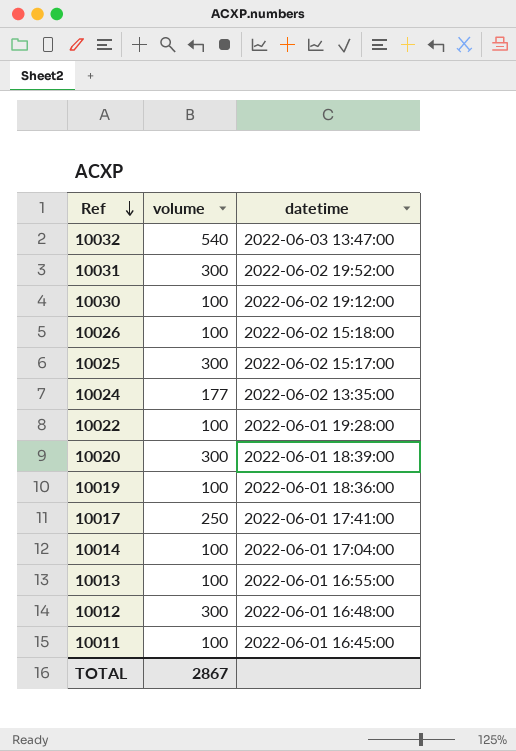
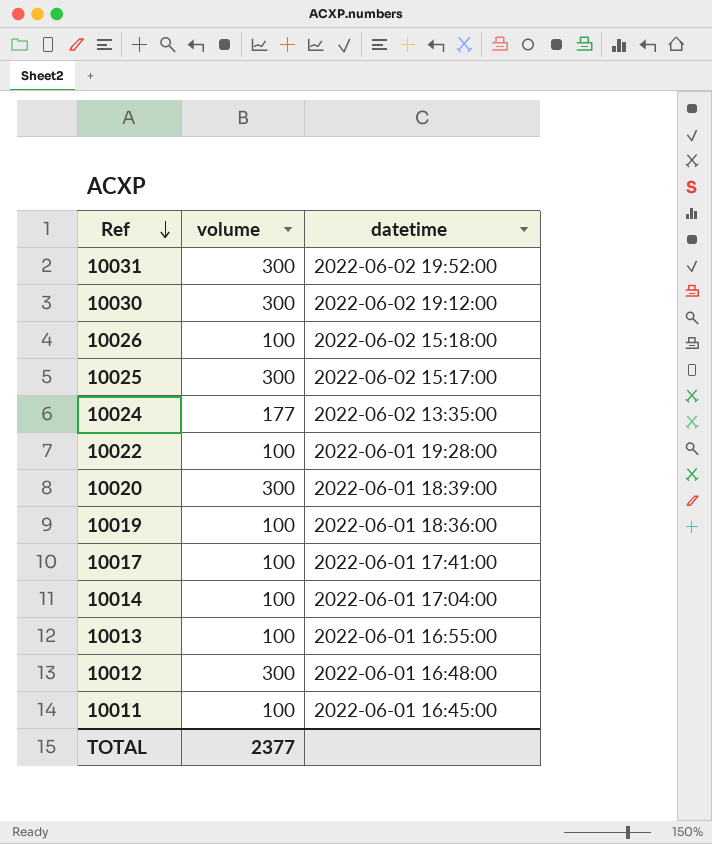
row 10032: 540 | 2022-06-03 13:47:00 -> none
10030 | volume: 100 -> 300
10017 | volume: 250 -> 100
TOTAL | volume: 2867 -> 2377

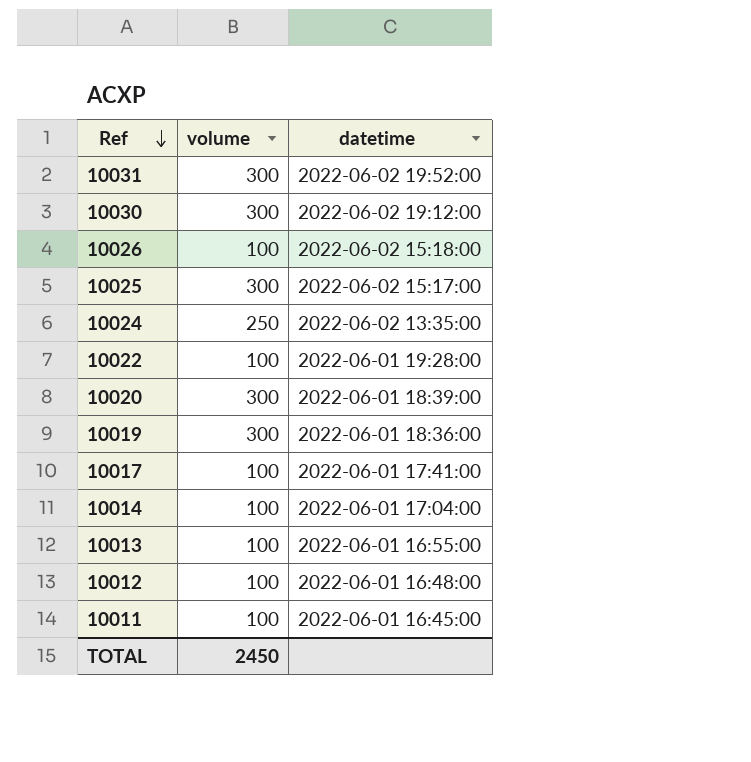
10024 | volume: 177 -> 250
10019 | volume: 100 -> 300
10012 | volume: 300 -> 100
TOTAL | volume: 2377 -> 2450

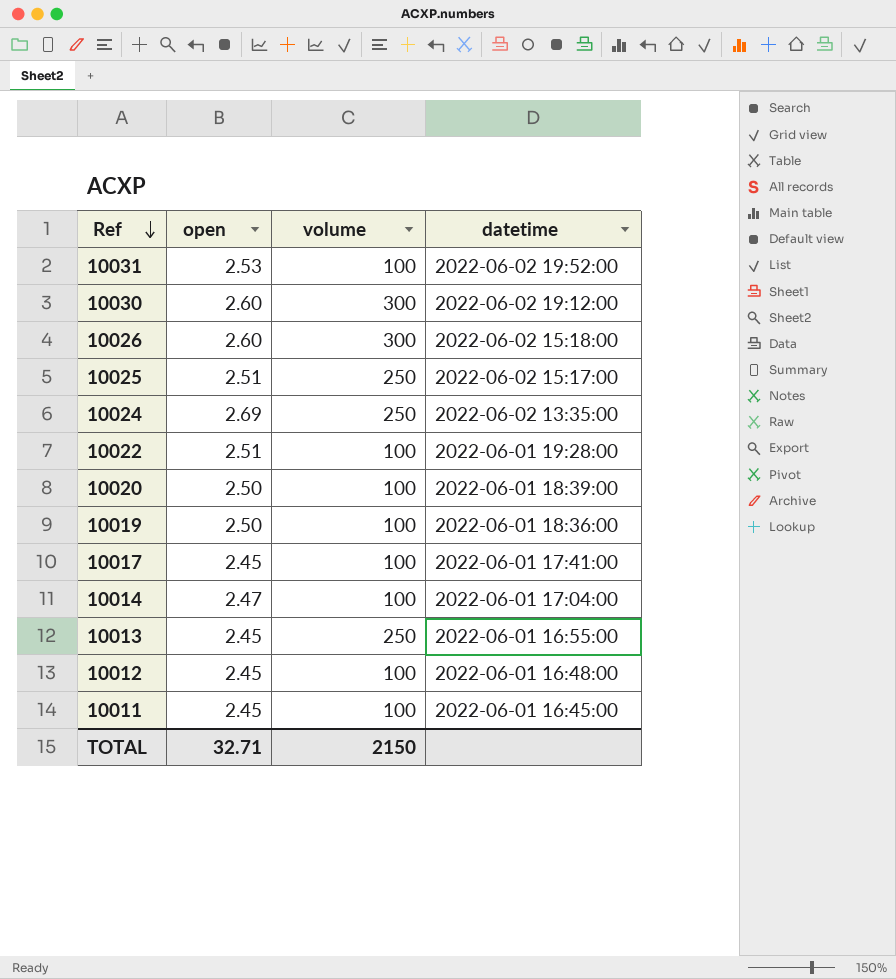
column open | position: none -> 2
10031 | volume: 300 -> 100
10026 | volume: 100 -> 300
10025 | volume: 300 -> 250
10020 | volume: 300 -> 100
10019 | volume: 300 -> 100
10013 | volume: 100 -> 250
TOTAL | volume: 2450 -> 2150

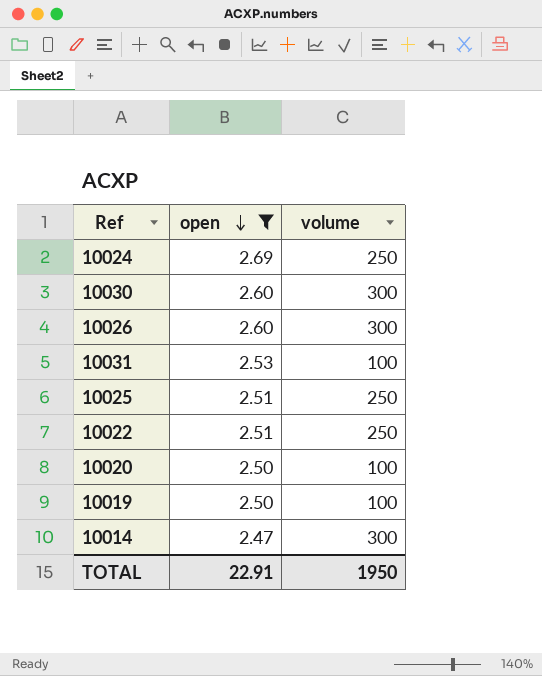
filter: none -> open != 2.45
row order: Ref descending -> open descending
column datetime | position: 4 -> none
10022 | volume: 100 -> 250
10014 | volume: 100 -> 300
TOTAL | open: 32.71 -> 22.91
TOTAL | volume: 2150 -> 1950

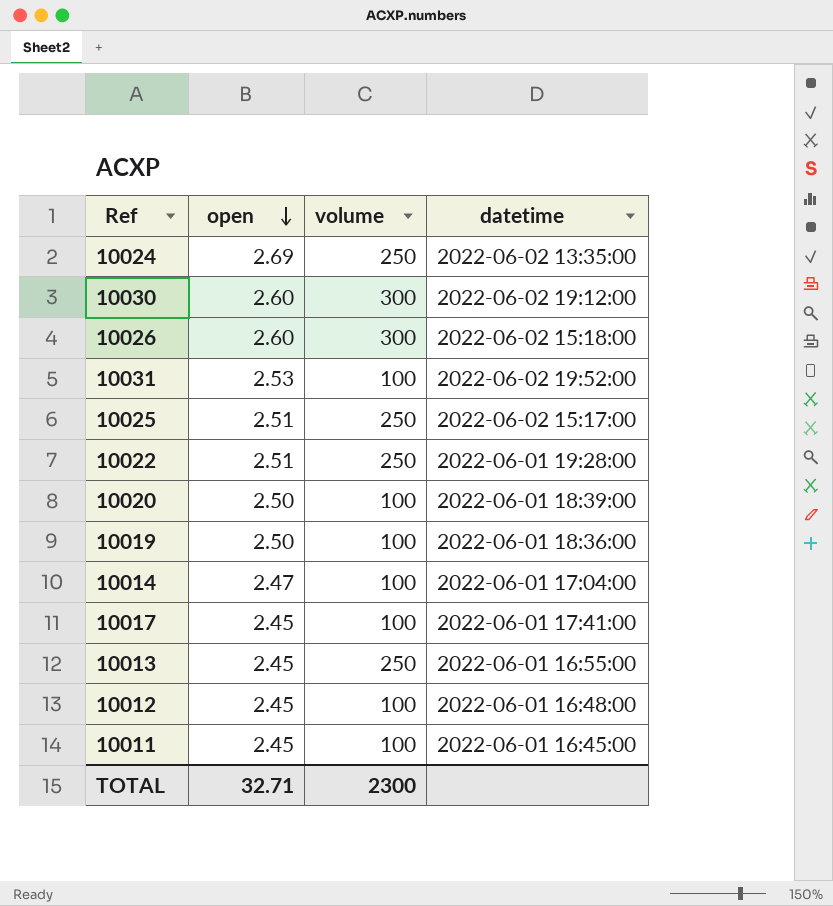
filter: open != 2.45 -> none
column datetime | position: none -> 4
10014 | volume: 300 -> 100
TOTAL | open: 22.91 -> 32.71
TOTAL | volume: 1950 -> 2300

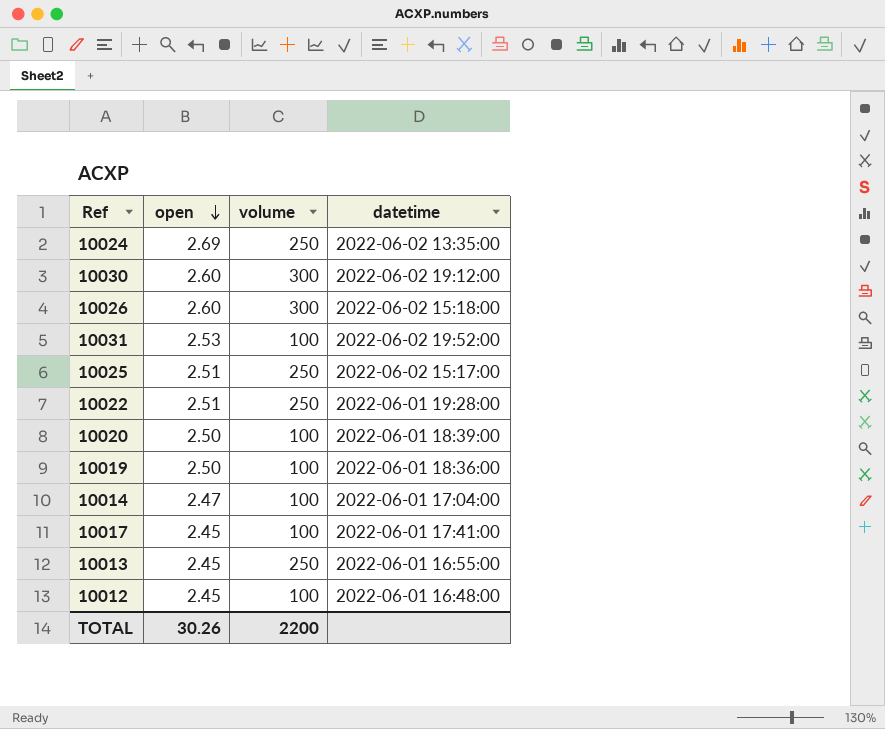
row 10011: 2.45 | 100 | 2022-06-01 16:45:00 -> none
TOTAL | open: 32.71 -> 30.26
TOTAL | volume: 2300 -> 2200

